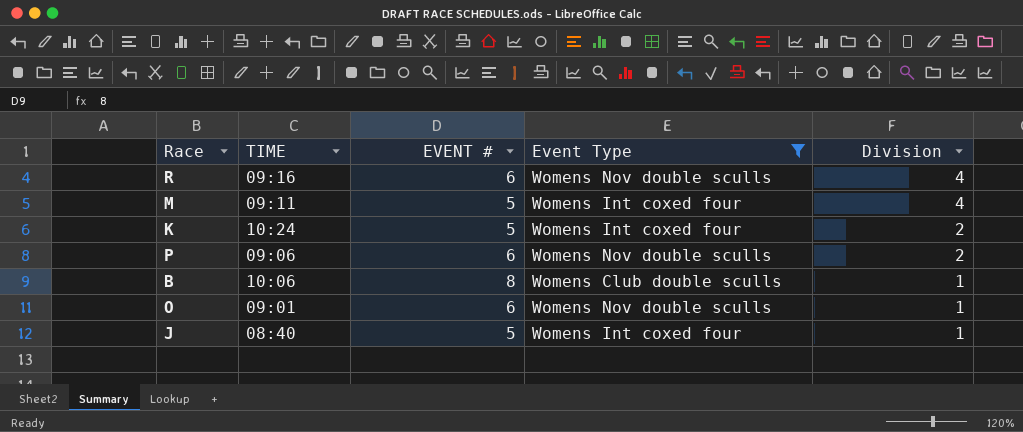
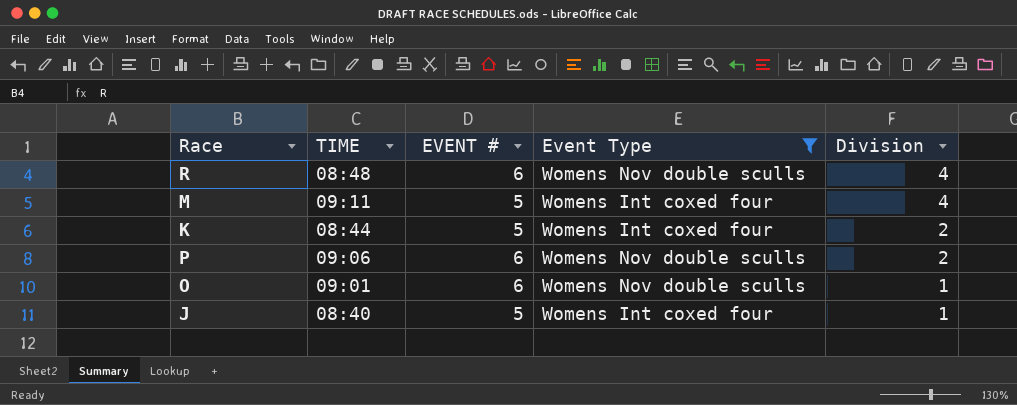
row B: 10:06 | 8 | Womens Club double sculls | 1 -> none
R | TIME: 09:16 -> 08:48
K | TIME: 10:24 -> 08:44

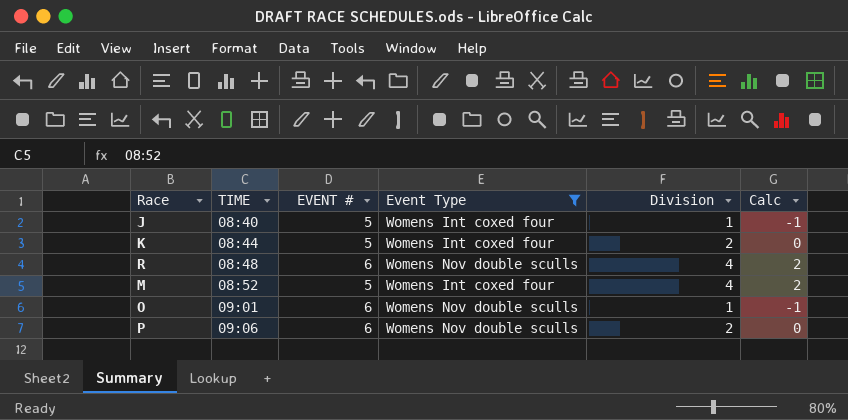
row order: Division descending -> TIME ascending
column Calc | formula: none -> [Division] - 2
M | TIME: 09:11 -> 08:52

